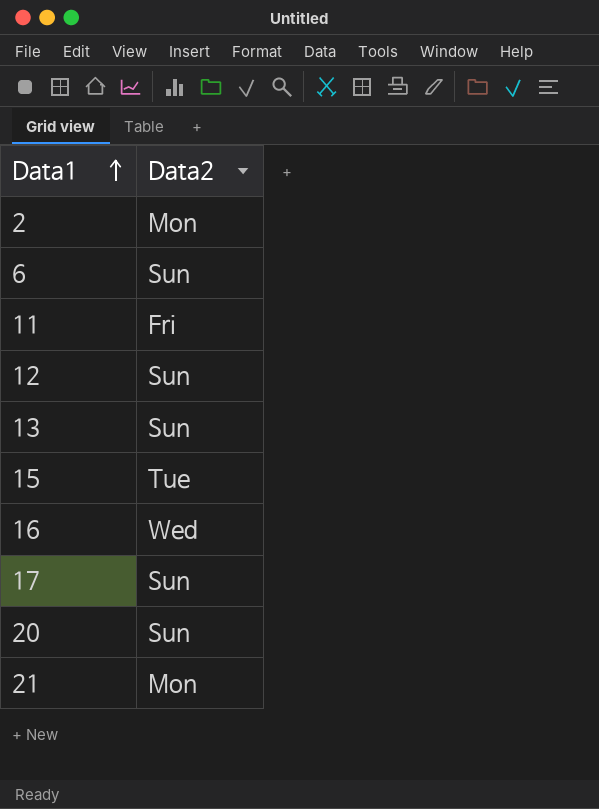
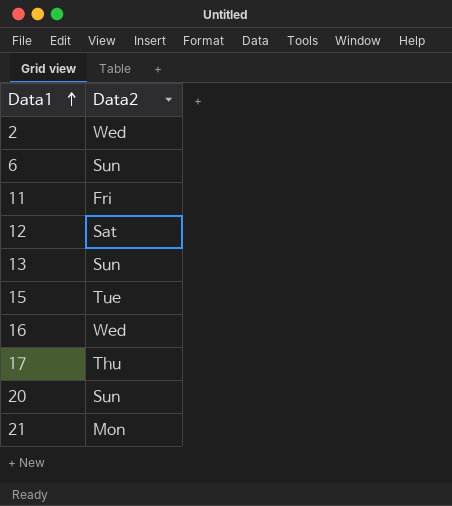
2 | Data2: Mon -> Wed
12 | Data2: Sun -> Sat
17 | Data2: Sun -> Thu

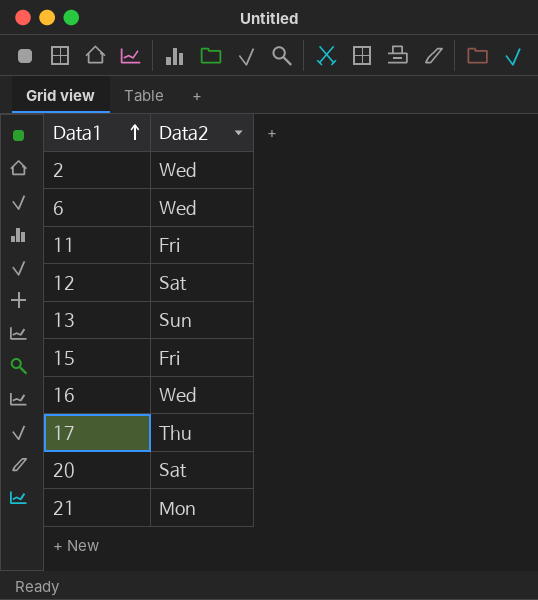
6 | Data2: Sun -> Wed
15 | Data2: Tue -> Fri
20 | Data2: Sun -> Sat

